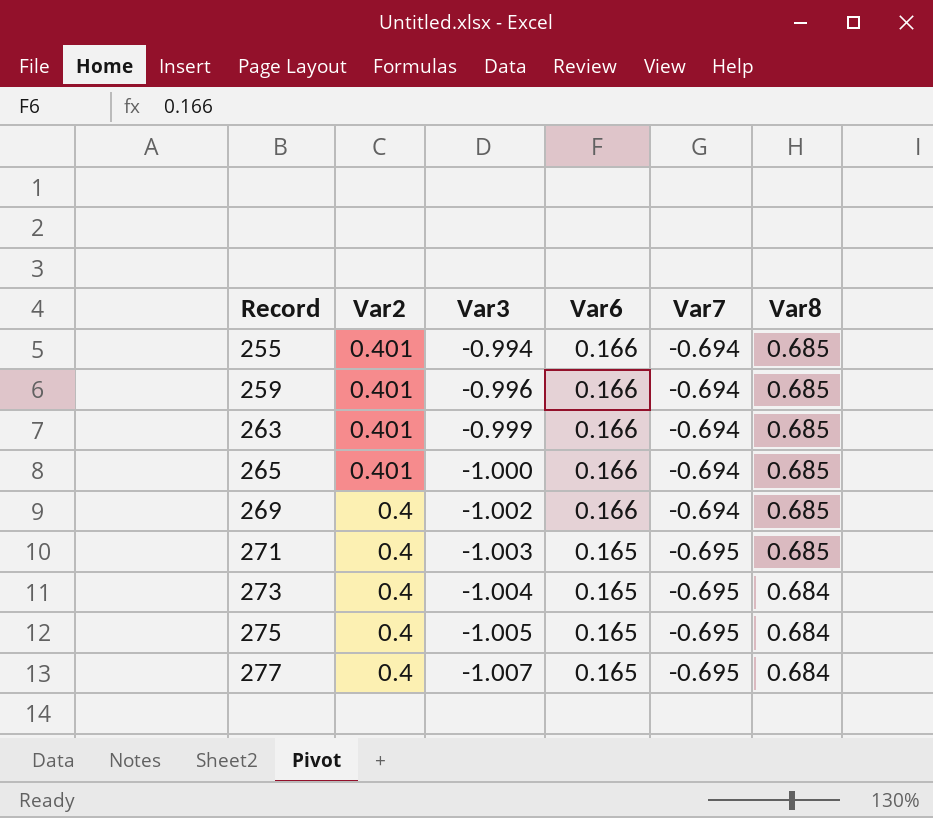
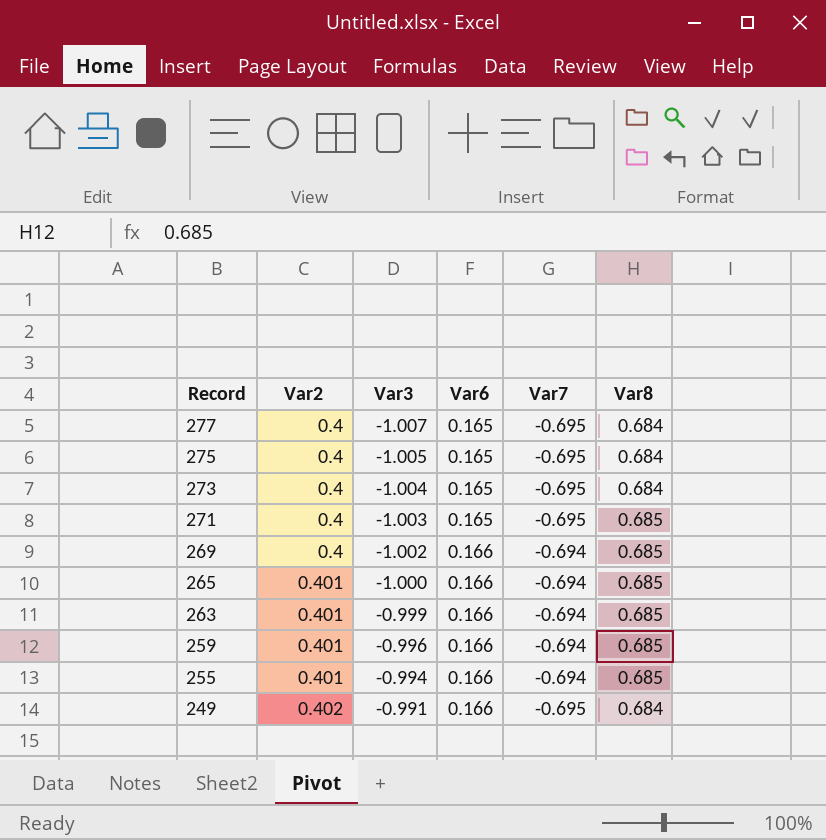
row order: Record ascending -> Record descending
row 249: none -> 0.402 | -0.991 | 0.166 | -0.695 | 0.684

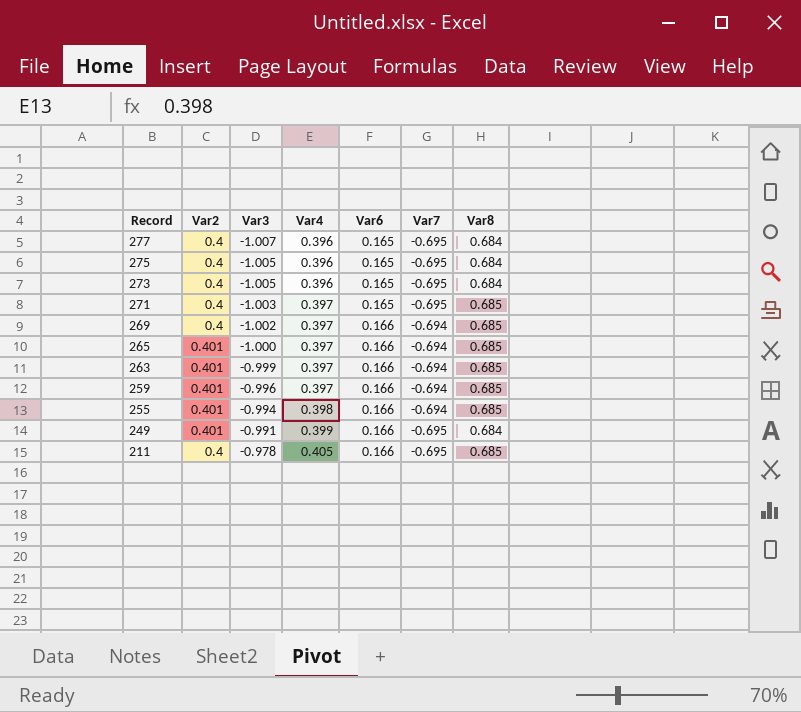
column Var4 | position: none -> 4
273 | Var3: -1.004 -> -1.005
249 | Var2: 0.402 -> 0.401
row 211: none -> 0.4 | -0.978 | 0.405 | 0.166 | -0.695 | 0.685

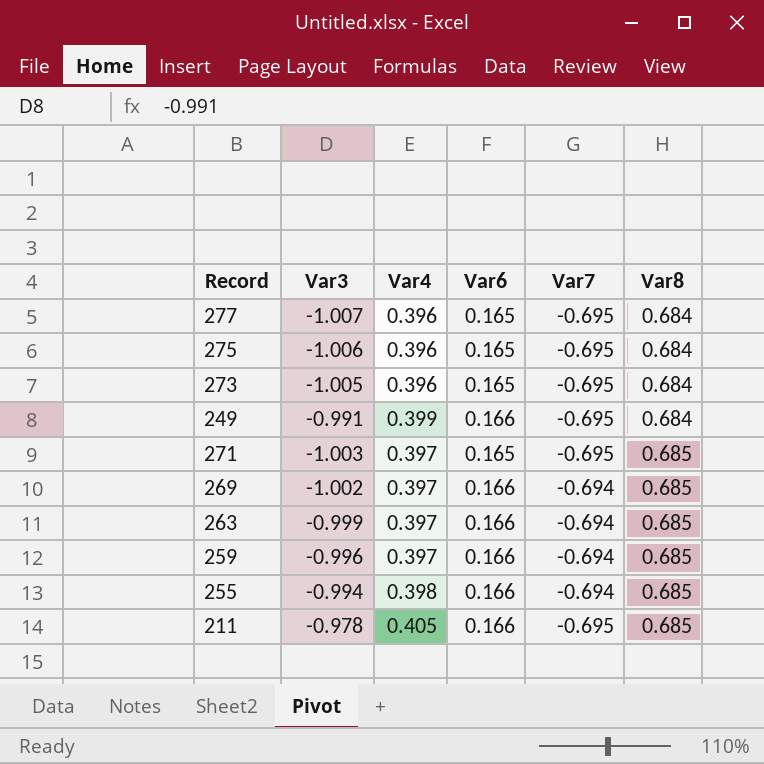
row order: Record descending -> Var8 ascending
column Var2 | position: 2 -> none
row 265: 0.401 | -1.000 | 0.397 | 0.166 | -0.694 | 0.685 -> none
275 | Var3: -1.005 -> -1.006

